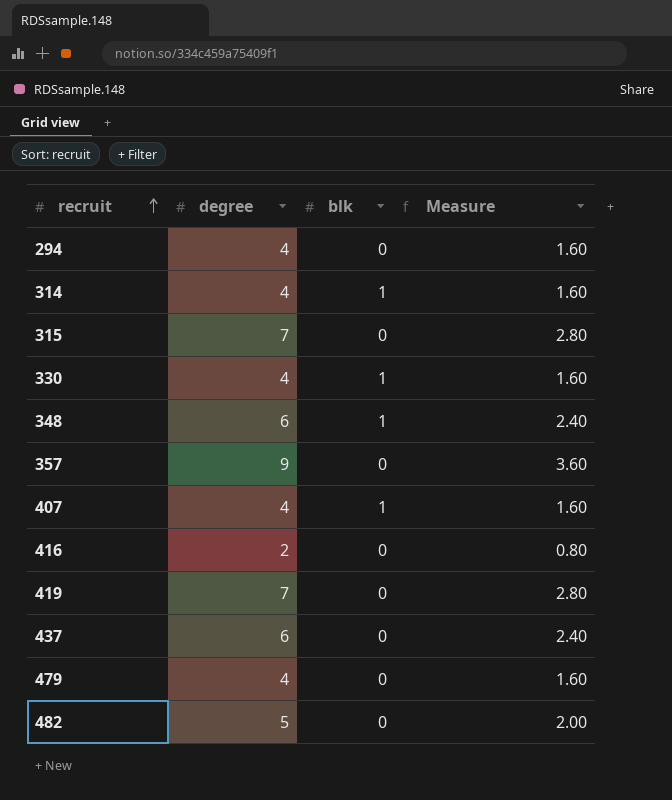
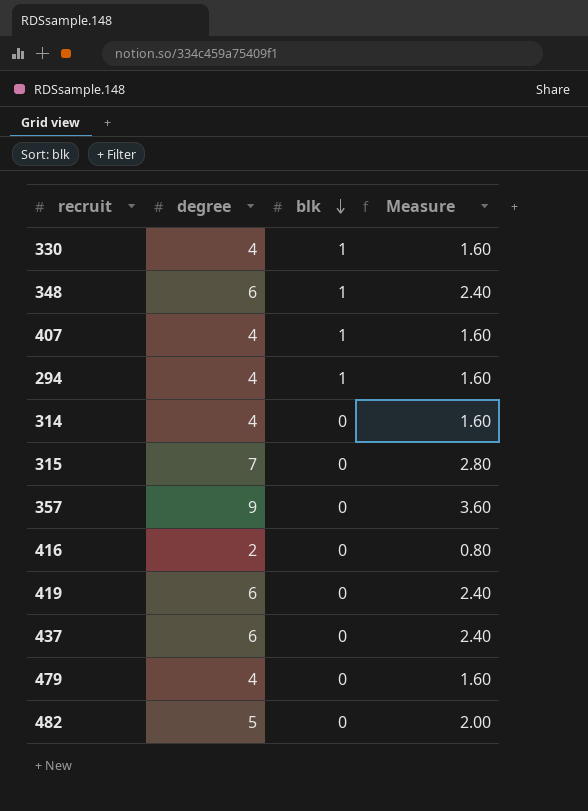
row order: recruit ascending -> blk descending
294 | blk: 0 -> 1
314 | blk: 1 -> 0
419 | degree: 7 -> 6
419 | Measure: 2.80 -> 2.40

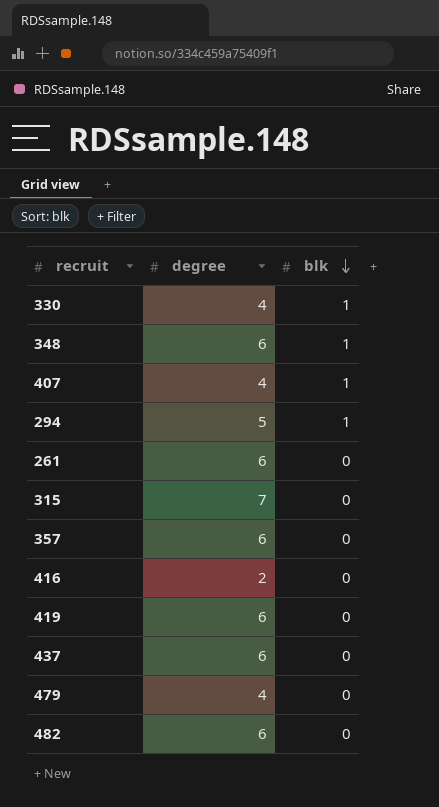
column Measure | formula: [degree] * 0.4 -> none
row 314: 4 | 0 | 1.60 -> none
294 | degree: 4 -> 5
row 261: none -> 6 | 0
357 | degree: 9 -> 6
482 | degree: 5 -> 6

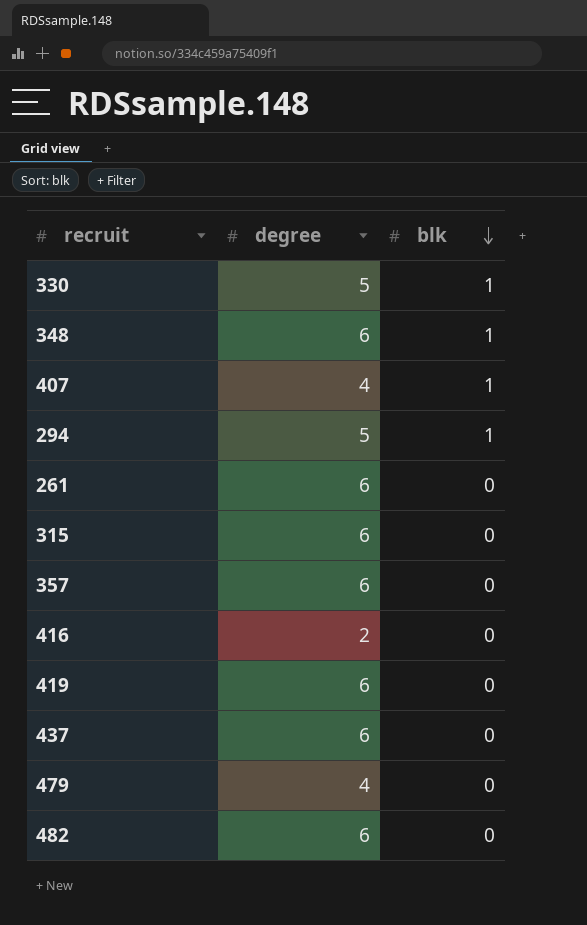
330 | degree: 4 -> 5
315 | degree: 7 -> 6

